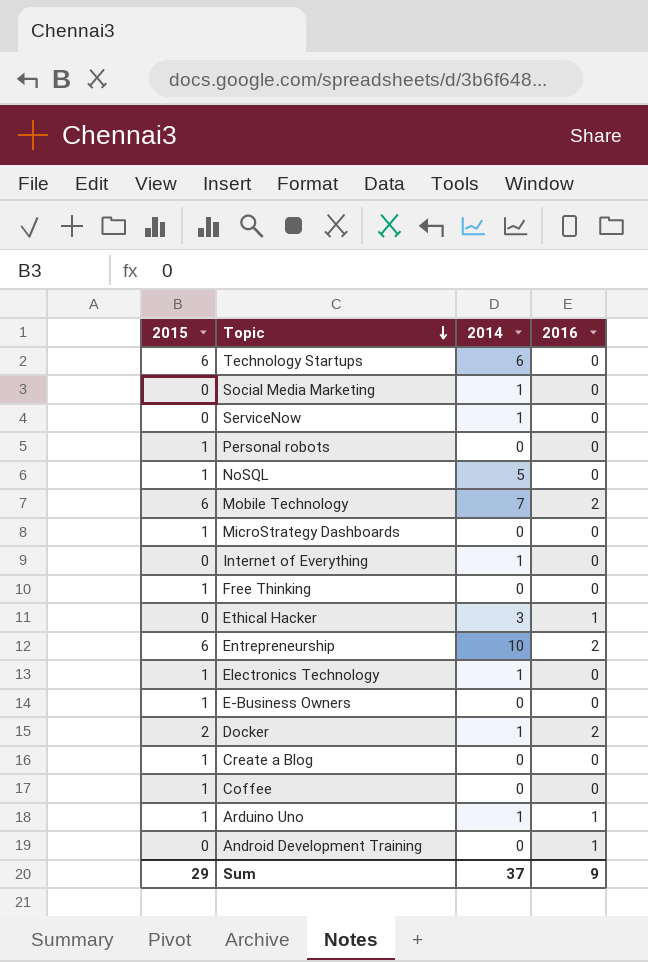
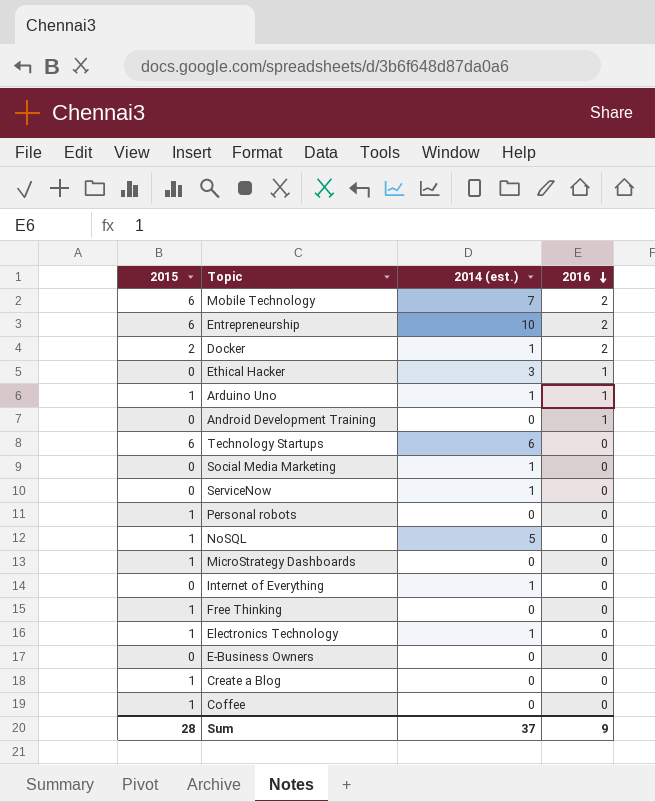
row order: Topic descending -> 2016 descending
column name: 2014 -> 2014 (est.)
E-Business Owners | 2015: 1 -> 0
Sum | 2015: 29 -> 28

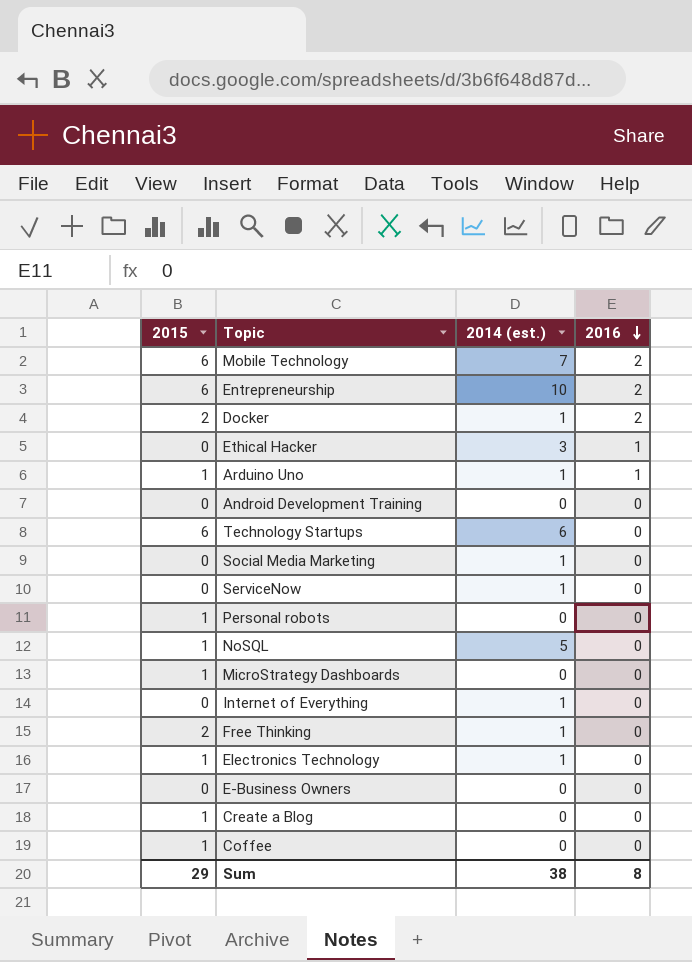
Android Development Training | 2016: 1 -> 0
Free Thinking | 2015: 1 -> 2
Free Thinking | 2014 (est.): 0 -> 1
Sum | 2015: 28 -> 29
Sum | 2014 (est.): 37 -> 38
Sum | 2016: 9 -> 8

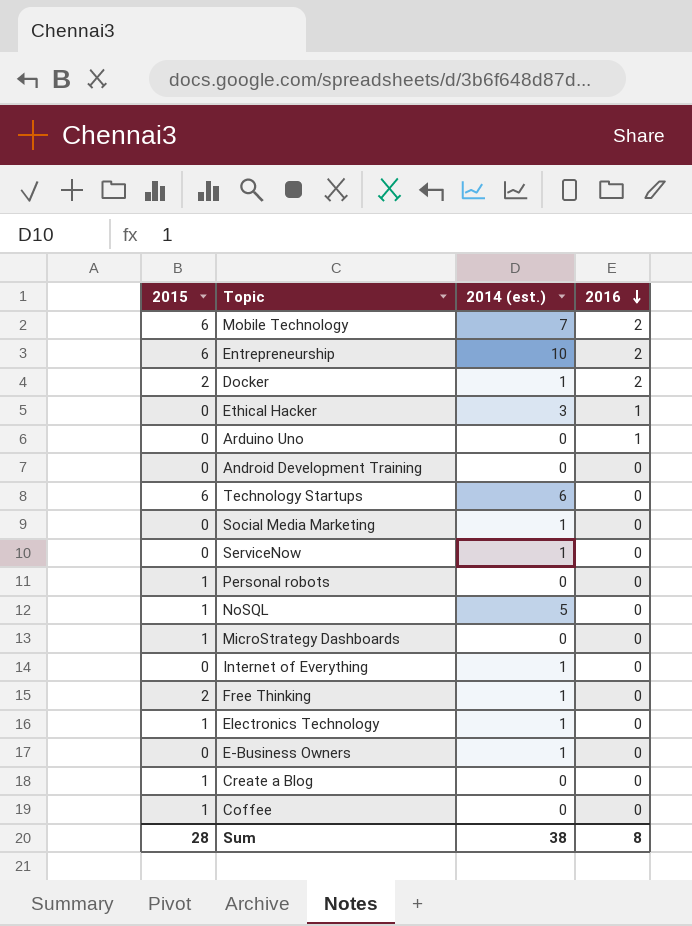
Arduino Uno | 2015: 1 -> 0
Arduino Uno | 2014 (est.): 1 -> 0
E-Business Owners | 2014 (est.): 0 -> 1
Sum | 2015: 29 -> 28

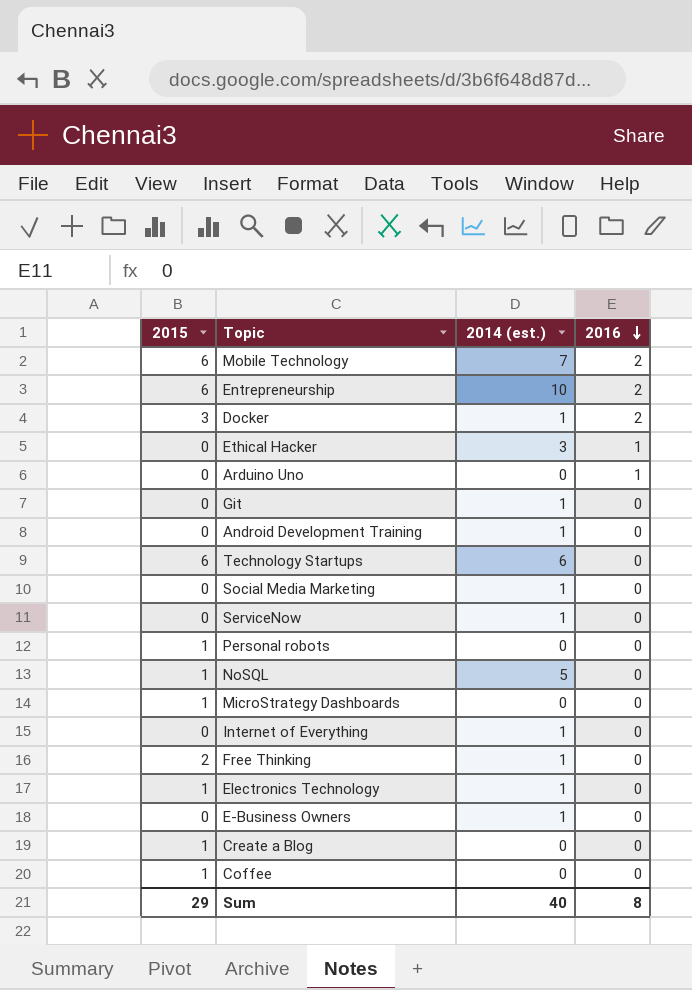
Docker | 2015: 2 -> 3
row Git: none -> 0 | 1 | 0
Android Development Training | 2014 (est.): 0 -> 1
Sum | 2015: 28 -> 29
Sum | 2014 (est.): 38 -> 40

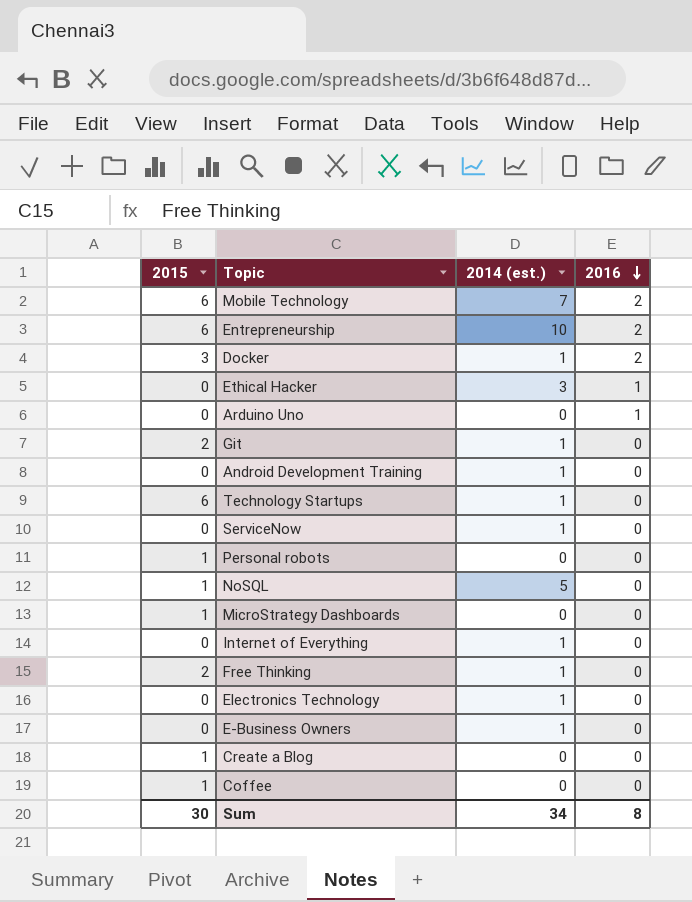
row Social Media Marketing: 0 | 1 | 0 -> none
Git | 2015: 0 -> 2
Technology Startups | 2014 (est.): 6 -> 1
Electronics Technology | 2015: 1 -> 0
Sum | 2015: 29 -> 30
Sum | 2014 (est.): 40 -> 34

